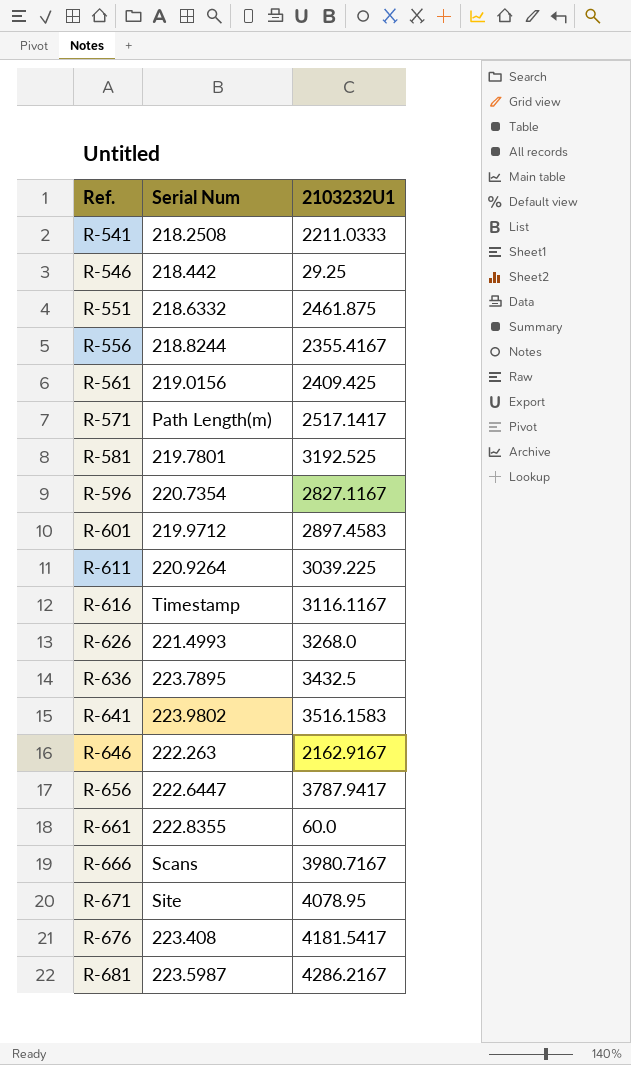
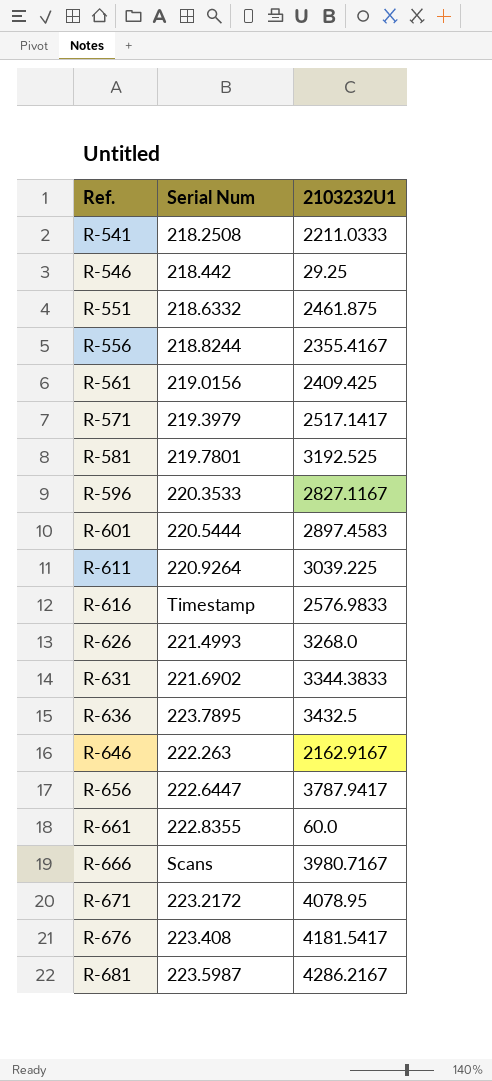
row R-641: 223.9802 | 3516.1583 -> none
R-571 | Serial Num: Path Length(m) -> 219.3979
R-596 | Serial Num: 220.7354 -> 220.3533
R-601 | Serial Num: 219.9712 -> 220.5444
R-616 | 2103232U1: 3116.1167 -> 2576.9833
row R-631: none -> 221.6902 | 3344.3833
R-671 | Serial Num: Site -> 223.2172

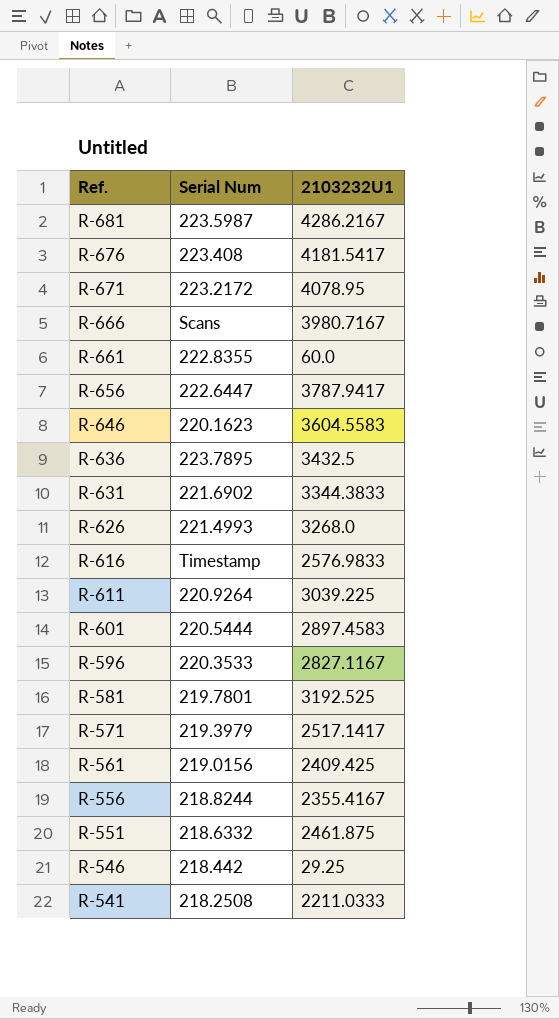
row order: Ref. ascending -> Ref. descending
R-646 | Serial Num: 222.263 -> 220.1623
R-646 | 2103232U1: 2162.9167 -> 3604.5583

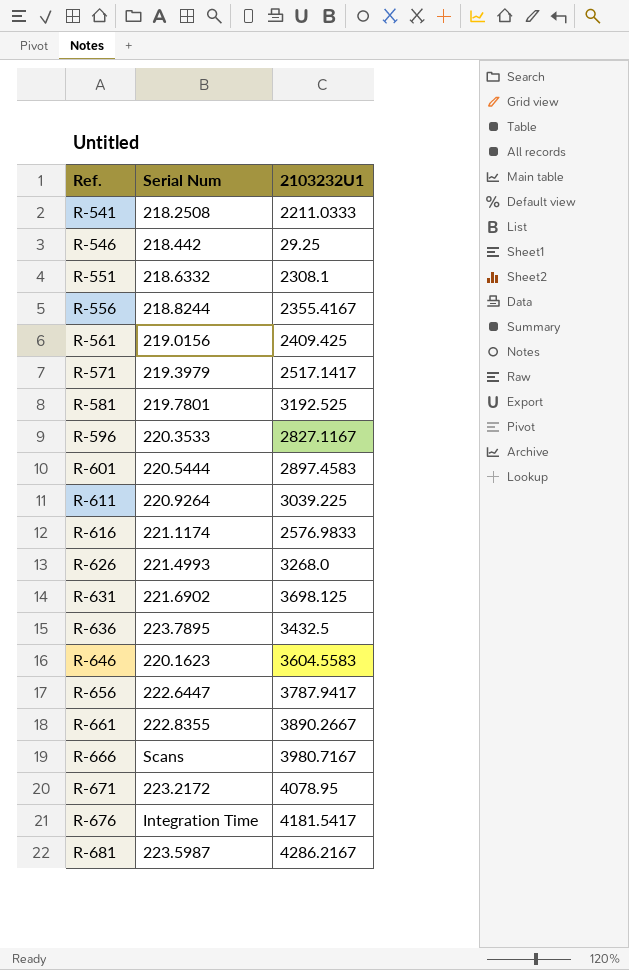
row order: Ref. descending -> Ref. ascending
R-551 | 2103232U1: 2461.875 -> 2308.1
R-616 | Serial Num: Timestamp -> 221.1174
R-631 | 2103232U1: 3344.3833 -> 3698.125
R-661 | 2103232U1: 60.0 -> 3890.2667
R-676 | Serial Num: 223.408 -> Integration Time

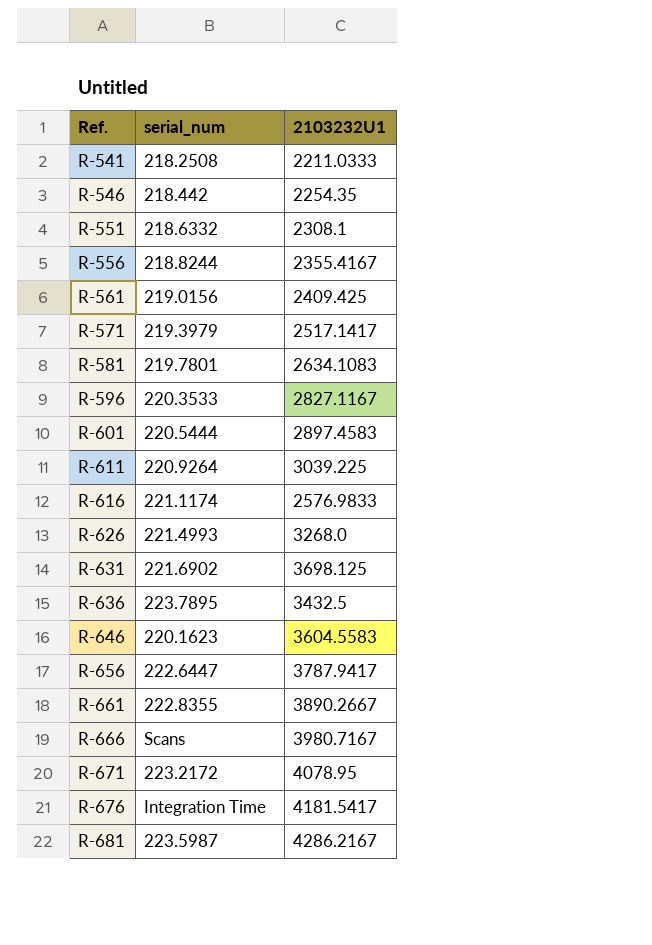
column name: Serial Num -> serial_num
R-546 | 2103232U1: 29.25 -> 2254.35
R-581 | 2103232U1: 3192.525 -> 2634.1083

